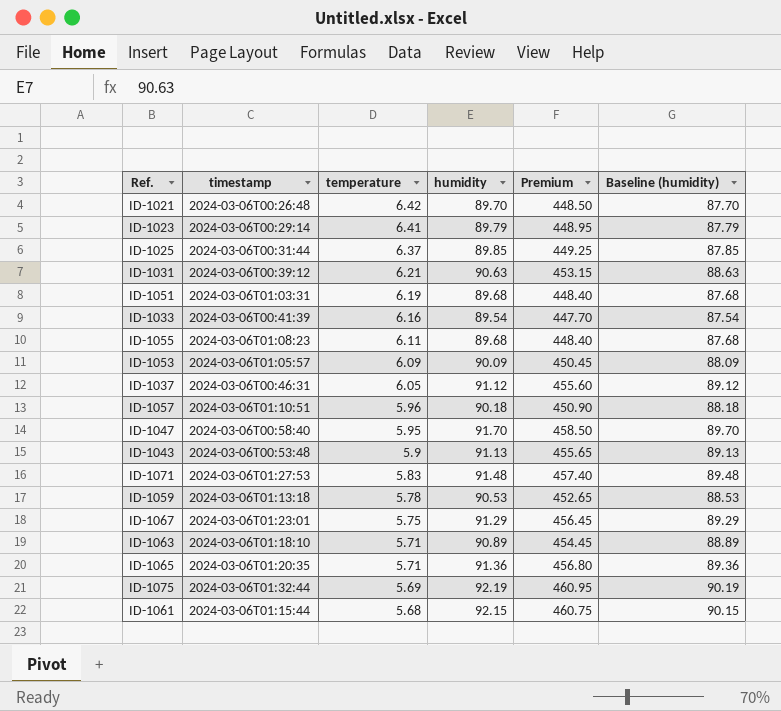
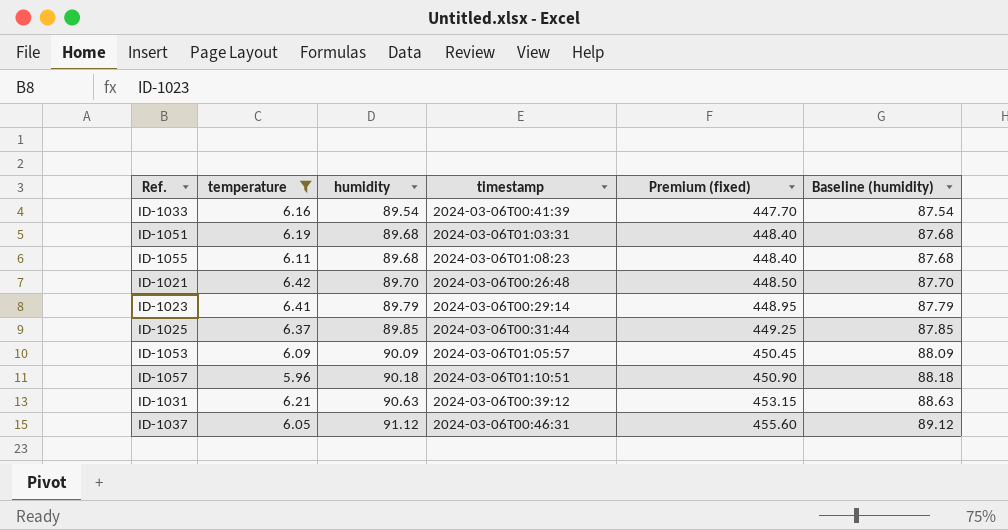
filter: none -> temperature >= 5.96
row order: temperature descending -> humidity ascending
column timestamp | position: 2 -> 4
column name: Premium -> Premium (fixed)

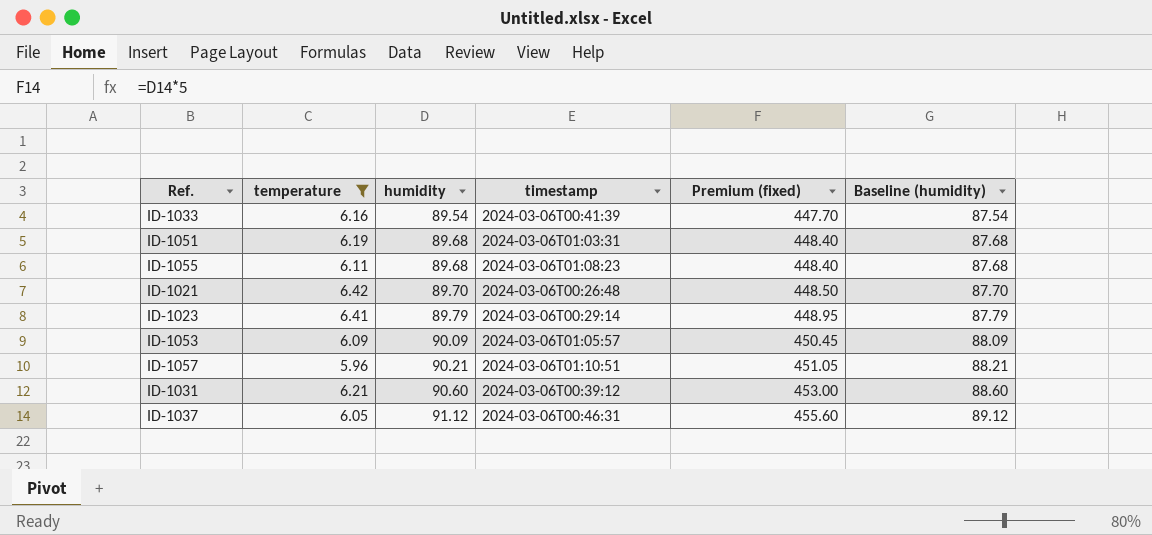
row ID-1025: 6.37 | 89.85 | 2024-03-06T00:31:44 | 449.25 | 87.85 -> none
ID-1057 | humidity: 90.18 -> 90.21
ID-1057 | Premium (fixed): 450.90 -> 451.05
ID-1057 | Baseline (humidity): 88.18 -> 88.21
ID-1031 | humidity: 90.63 -> 90.60
ID-1031 | Premium (fixed): 453.15 -> 453.00
ID-1031 | Baseline (humidity): 88.63 -> 88.60

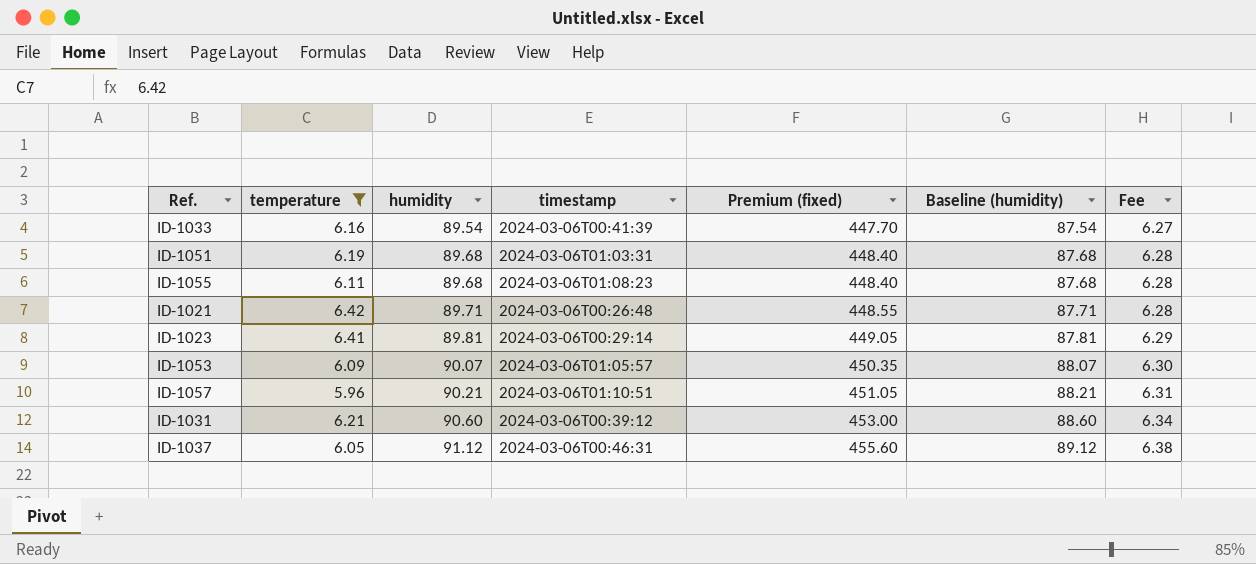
column Fee | formula: none -> [humidity] * 0.07
ID-1021 | humidity: 89.70 -> 89.71
ID-1021 | Premium (fixed): 448.50 -> 448.55
ID-1021 | Baseline (humidity): 87.70 -> 87.71
ID-1023 | humidity: 89.79 -> 89.81
ID-1023 | Premium (fixed): 448.95 -> 449.05
ID-1023 | Baseline (humidity): 87.79 -> 87.81
ID-1053 | humidity: 90.09 -> 90.07
ID-1053 | Premium (fixed): 450.45 -> 450.35
ID-1053 | Baseline (humidity): 88.09 -> 88.07

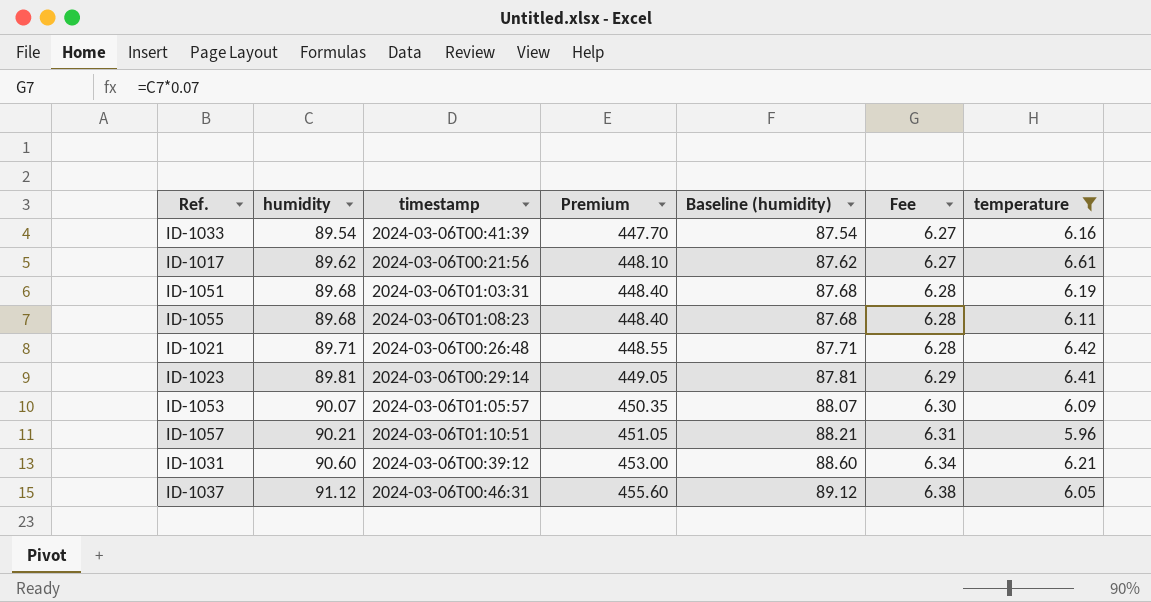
column name: Premium (fixed) -> Premium
column temperature | position: 2 -> 7
row ID-1017: none -> 89.62 | 2024-03-06T00:21:56 | 448.10 | 87.62 | 6.27 | 6.61

